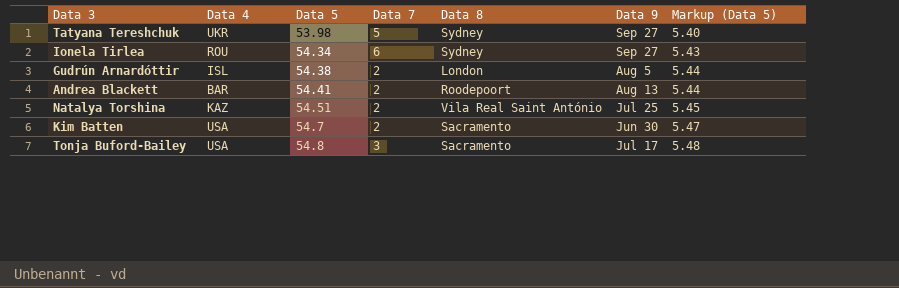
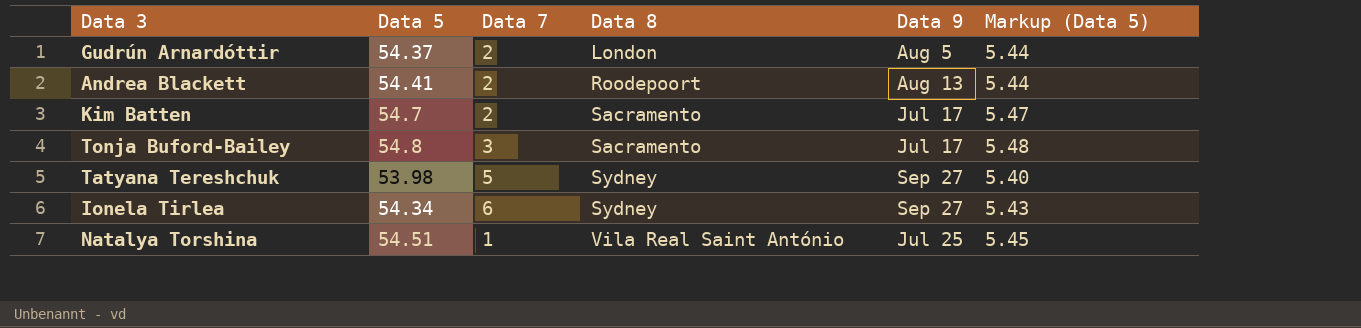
row order: Data 5 ascending -> Data 8 ascending
column Data 4 | position: 2 -> none
Gudrún Arnardóttir | Data 5: 54.38 -> 54.37
Kim Batten | Data 9: Jun 30 -> Jul 17
Natalya Torshina | Data 7: 2 -> 1

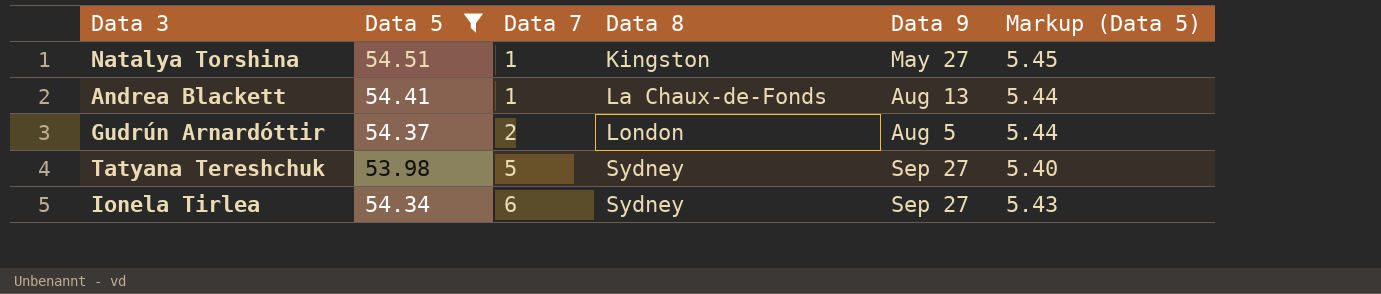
filter: none -> Data 5 <= 54.51
row order: Data 8 ascending -> Data 7 ascending
Natalya Torshina | Data 8: Vila Real Saint António -> Kingston
Natalya Torshina | Data 9: Jul 25 -> May 27
Andrea Blackett | Data 7: 2 -> 1
Andrea Blackett | Data 8: Roodepoort -> La Chaux-de-Fonds

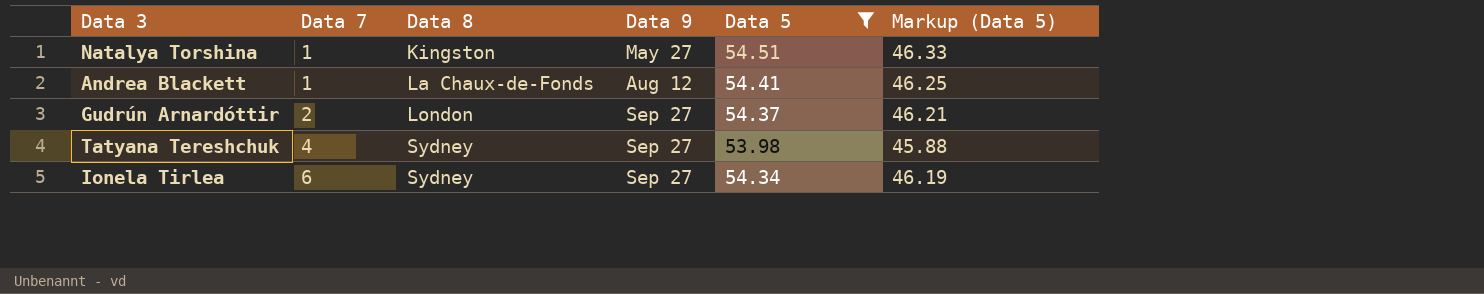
column Data 5 | position: 2 -> 5
column Markup (Data 5) | formula: [Data 5] * 0.1 -> [Data 5] * 0.85
Andrea Blackett | Data 9: Aug 13 -> Aug 12
Gudrún Arnardóttir | Data 9: Aug 5 -> Sep 27
Tatyana Tereshchuk | Data 7: 5 -> 4

